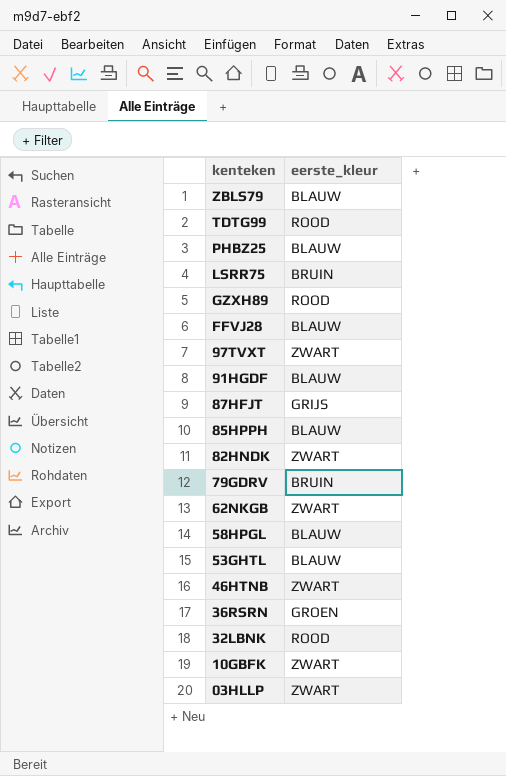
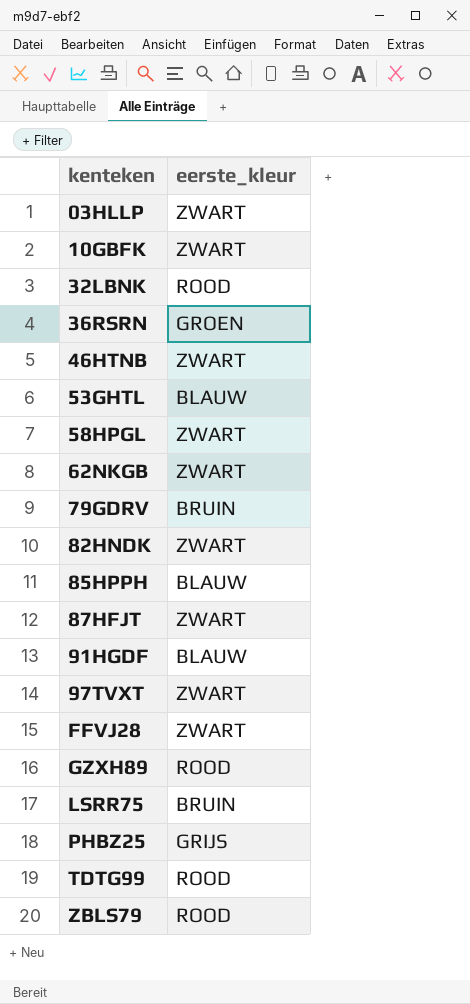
row order: kenteken descending -> kenteken ascending
58HPGL | eerste_kleur: BLAUW -> ZWART
87HFJT | eerste_kleur: GRIJS -> ZWART
FFVJ28 | eerste_kleur: BLAUW -> ZWART
PHBZ25 | eerste_kleur: BLAUW -> GRIJS
ZBLS79 | eerste_kleur: BLAUW -> ROOD

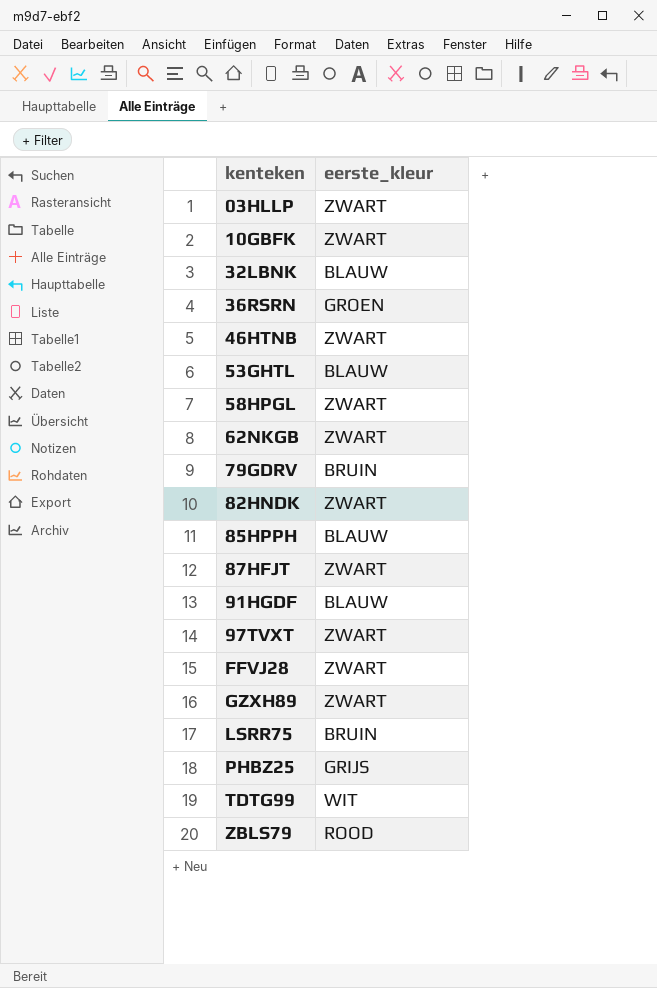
32LBNK | eerste_kleur: ROOD -> BLAUW
GZXH89 | eerste_kleur: ROOD -> ZWART
TDTG99 | eerste_kleur: ROOD -> WIT

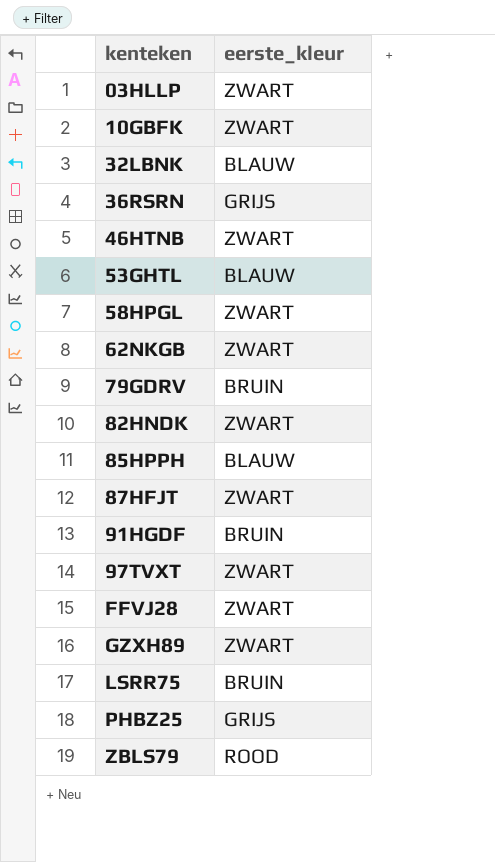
row TDTG99: WIT -> none
36RSRN | eerste_kleur: GROEN -> GRIJS
91HGDF | eerste_kleur: BLAUW -> BRUIN

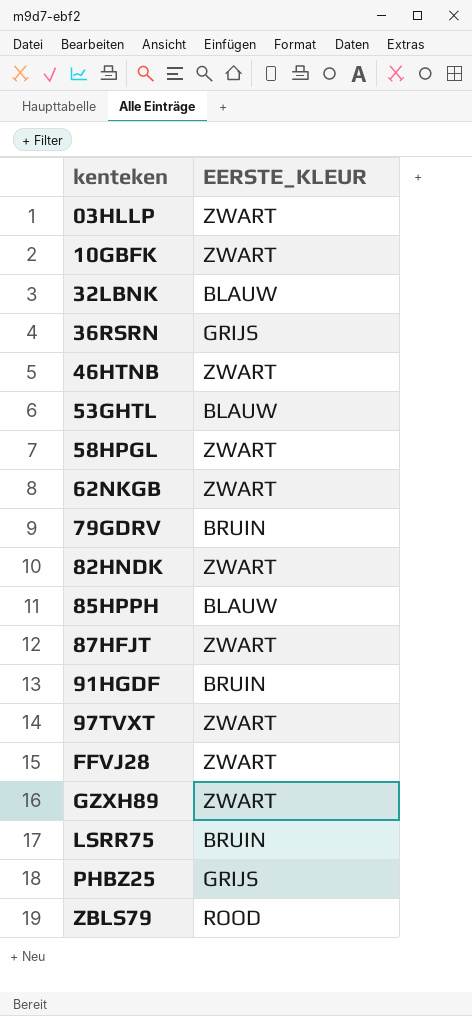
column name: eerste_kleur -> EERSTE_KLEUR

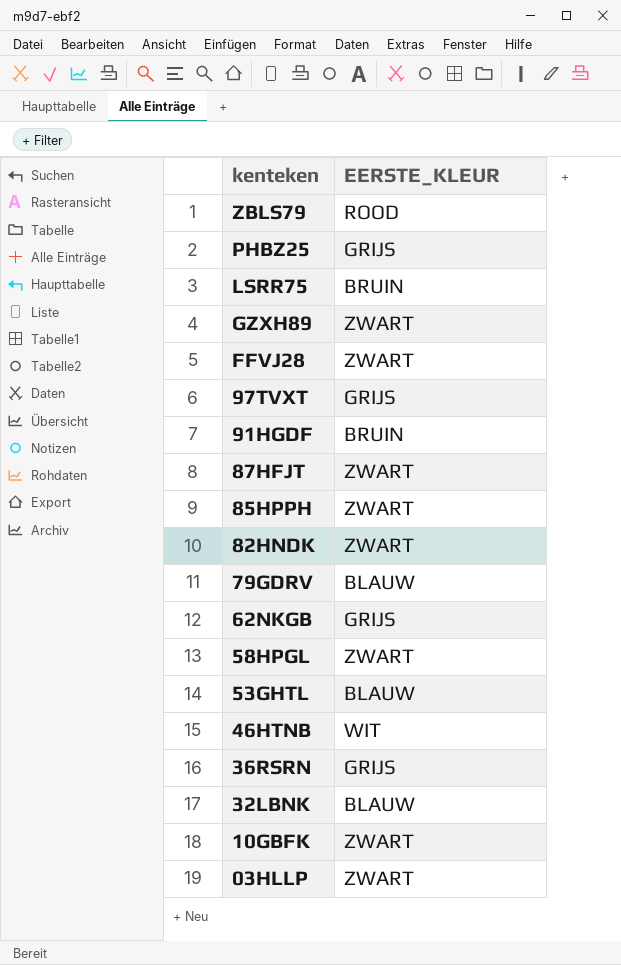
row order: kenteken ascending -> kenteken descending
97TVXT | EERSTE_KLEUR: ZWART -> GRIJS
85HPPH | EERSTE_KLEUR: BLAUW -> ZWART
79GDRV | EERSTE_KLEUR: BRUIN -> BLAUW
62NKGB | EERSTE_KLEUR: ZWART -> GRIJS
46HTNB | EERSTE_KLEUR: ZWART -> WIT

